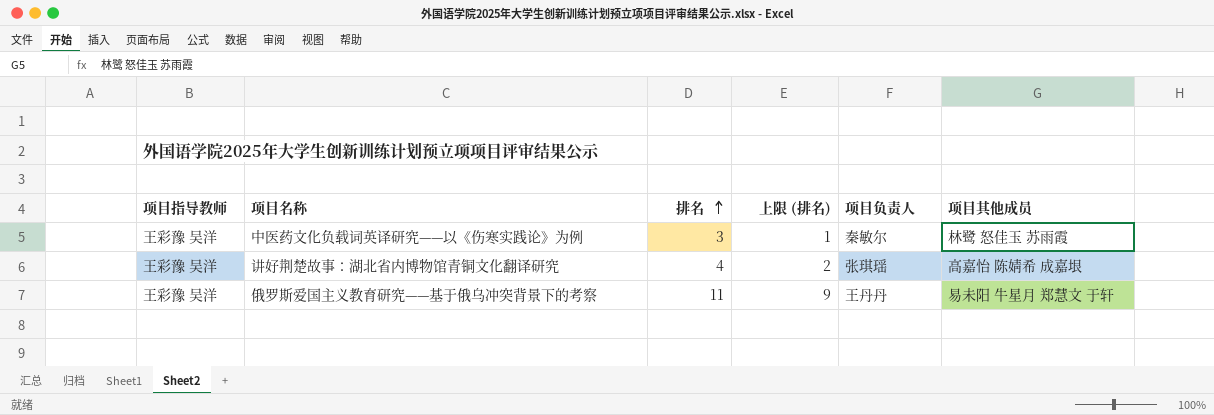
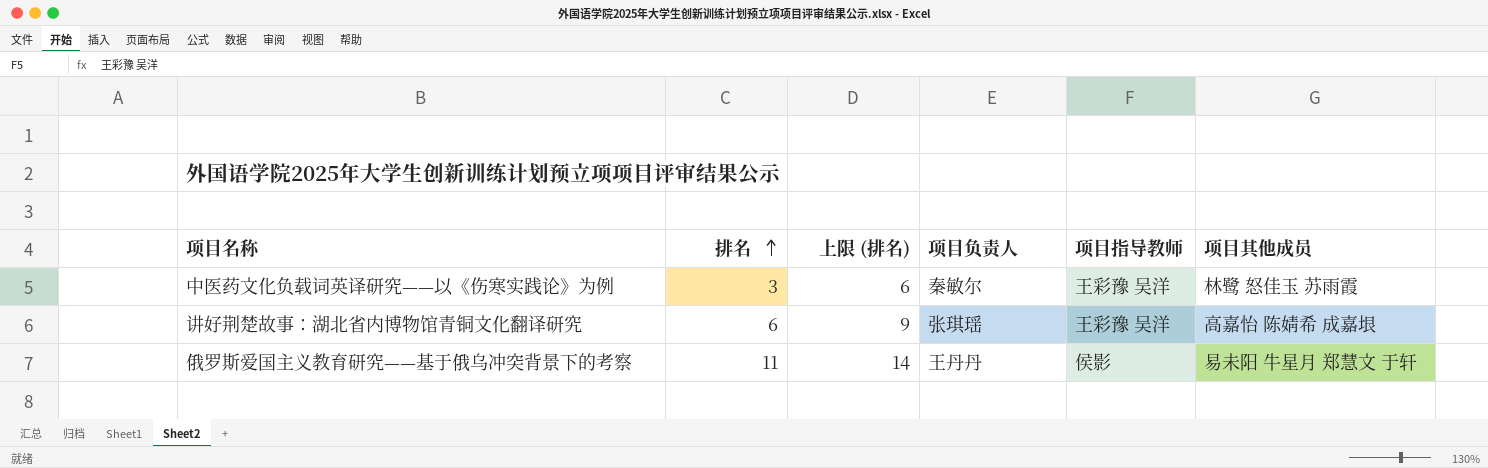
column 上限 (排名) | formula: [排名] - 2 -> [排名] + 3
column 项目指导教师 | position: 1 -> 5
讲好荆楚故事：湖北省内博物馆青铜文化翻译研究 | 排名: 4 -> 6
俄罗斯爱国主义教育研究——基于俄乌冲突背景下的考察 | 项目指导教师: 王彩豫 吴洋 -> 侯影

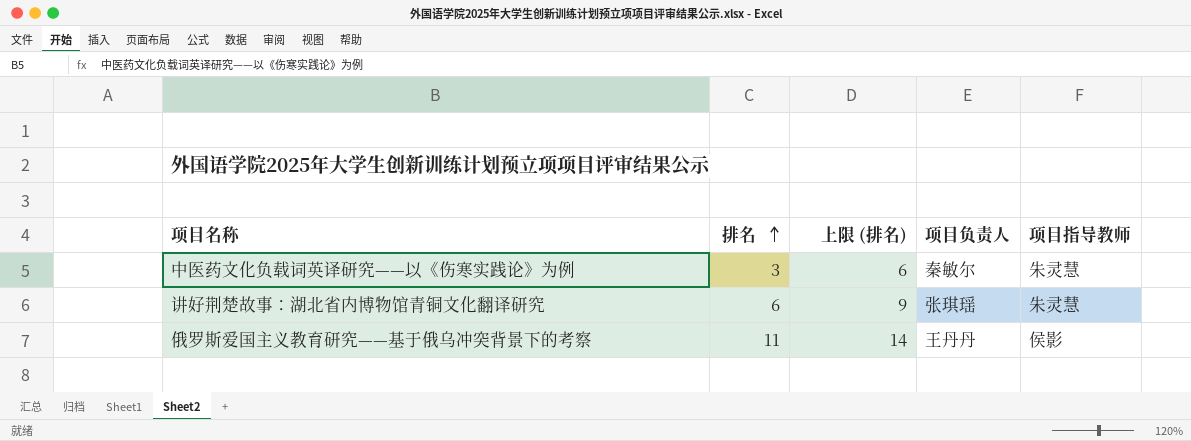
column 项目其他成员 | position: 6 -> none
中医药文化负载词英译研究——以《伤寒实践论》为例 | 项目指导教师: 王彩豫 吴洋 -> 朱灵慧
讲好荆楚故事：湖北省内博物馆青铜文化翻译研究 | 项目指导教师: 王彩豫 吴洋 -> 朱灵慧

